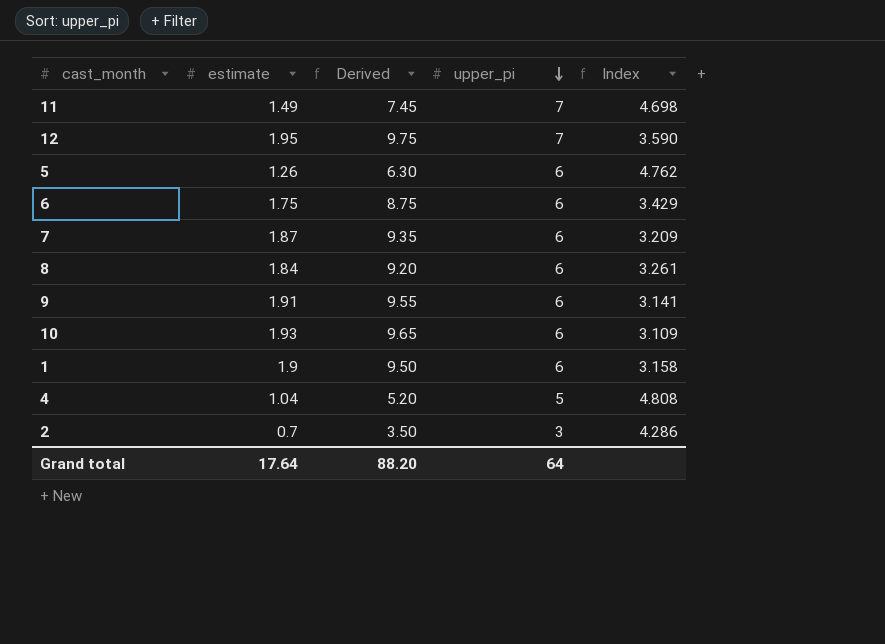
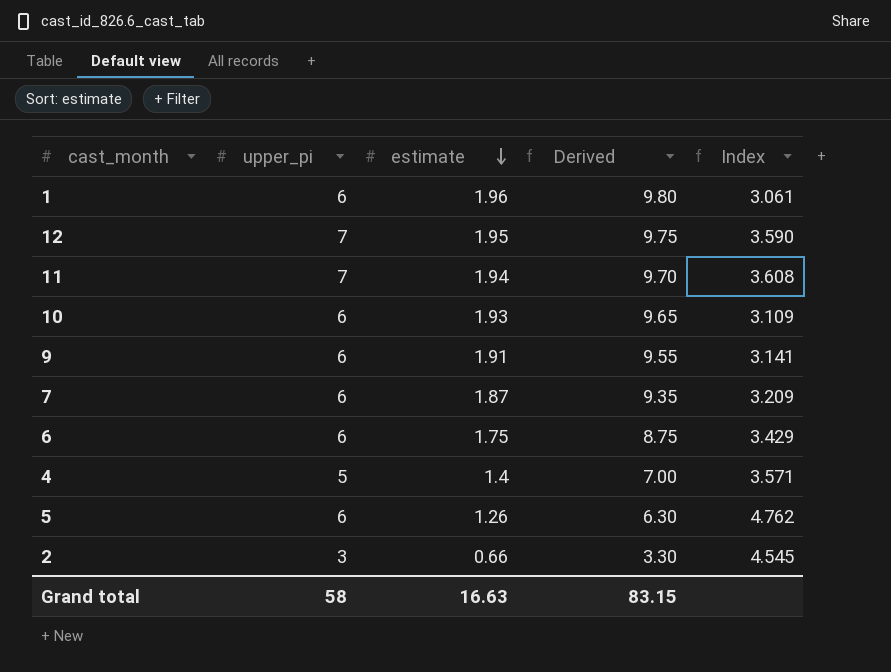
row order: upper_pi descending -> estimate descending
column upper_pi | position: 4 -> 2
row 8: 1.84 | 9.20 | 6 | 3.261 -> none
1 | estimate: 1.9 -> 1.96
1 | Derived: 9.50 -> 9.80
1 | Index: 3.158 -> 3.061
11 | estimate: 1.49 -> 1.94
11 | Derived: 7.45 -> 9.70
11 | Index: 4.698 -> 3.608
4 | estimate: 1.04 -> 1.4
4 | Derived: 5.20 -> 7.00
4 | Index: 4.808 -> 3.571
2 | estimate: 0.7 -> 0.66
2 | Derived: 3.50 -> 3.30
2 | Index: 4.286 -> 4.545
Grand total | upper_pi: 64 -> 58
Grand total | estimate: 17.64 -> 16.63
Grand total | Derived: 88.20 -> 83.15

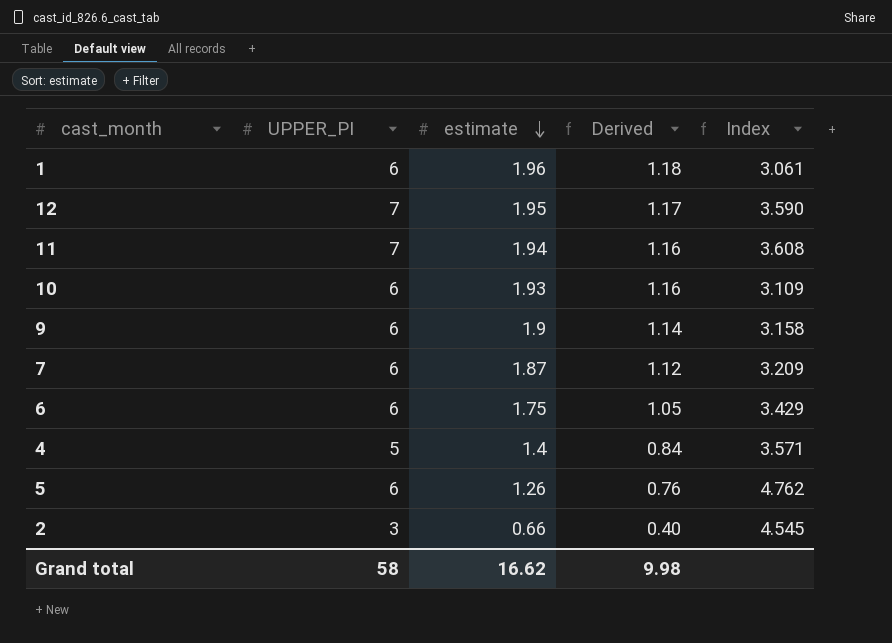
column name: upper_pi -> UPPER_PI
column Derived | formula: [estimate] * 5 -> [estimate] * 0.6
9 | estimate: 1.91 -> 1.9
9 | Index: 3.141 -> 3.158
Grand total | estimate: 16.63 -> 16.62
Grand total | Derived: 83.15 -> 9.98

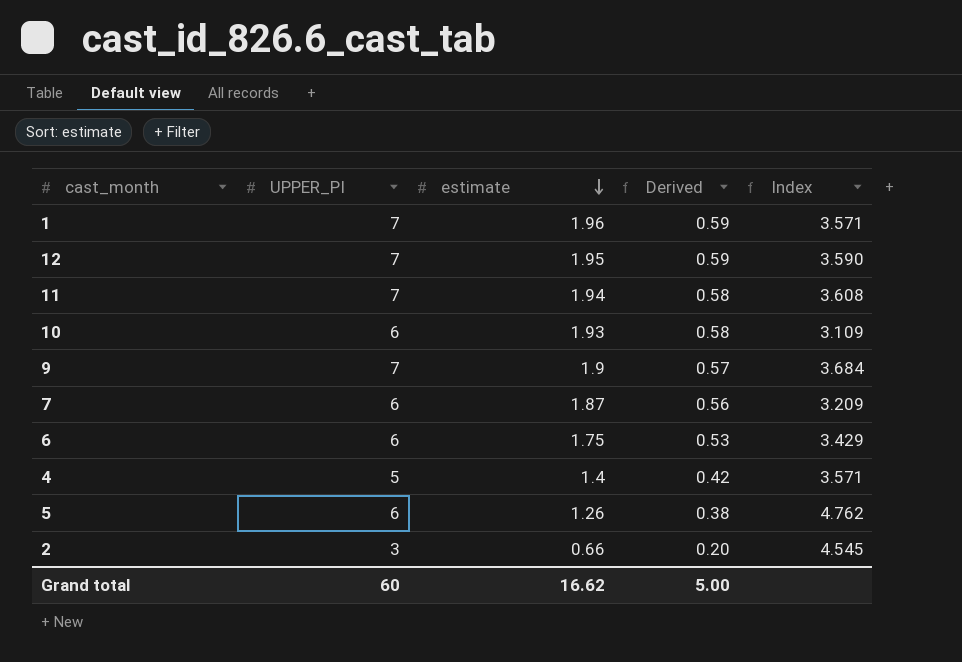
column Derived | formula: [estimate] * 0.6 -> [estimate] * 0.3
1 | UPPER_PI: 6 -> 7
1 | Index: 3.061 -> 3.571
9 | UPPER_PI: 6 -> 7
9 | Index: 3.158 -> 3.684
Grand total | UPPER_PI: 58 -> 60
Grand total | Derived: 9.98 -> 5.00

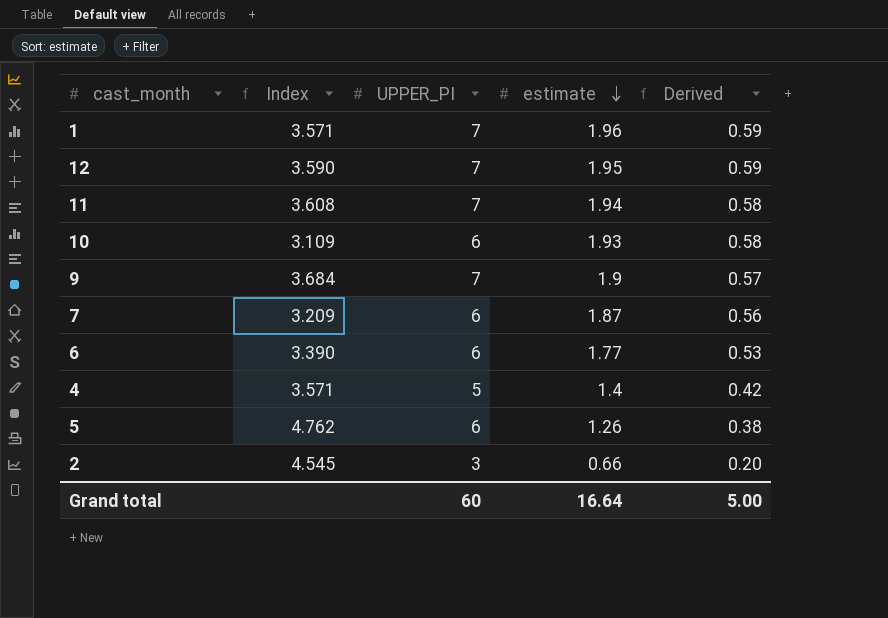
column Index | position: 5 -> 2
6 | Index: 3.429 -> 3.390
6 | estimate: 1.75 -> 1.77
Grand total | estimate: 16.62 -> 16.64

